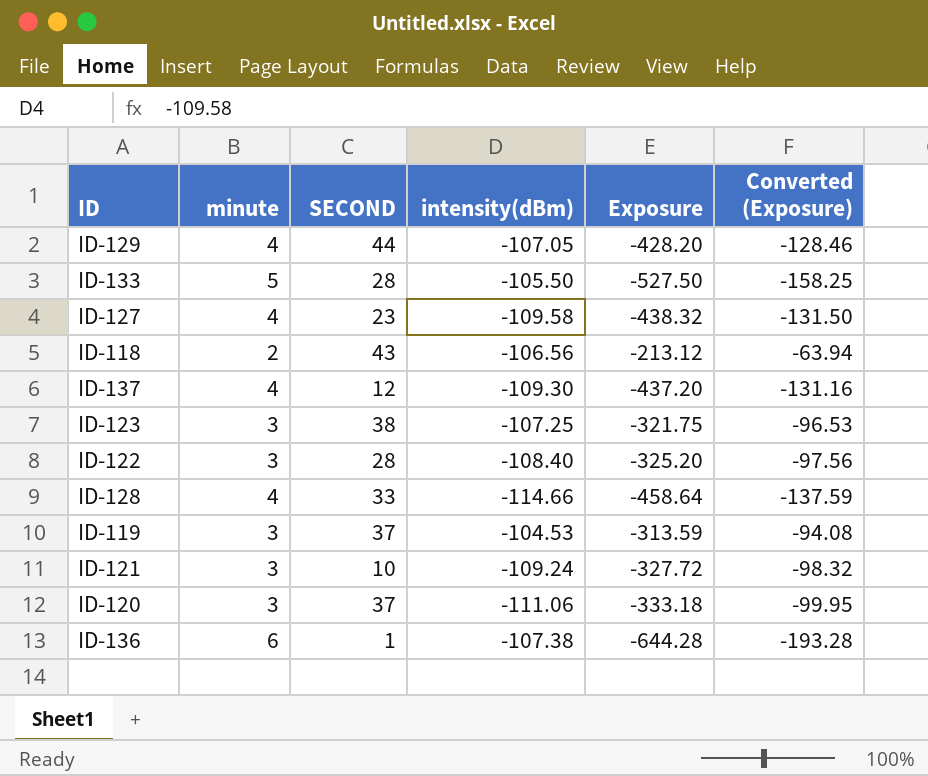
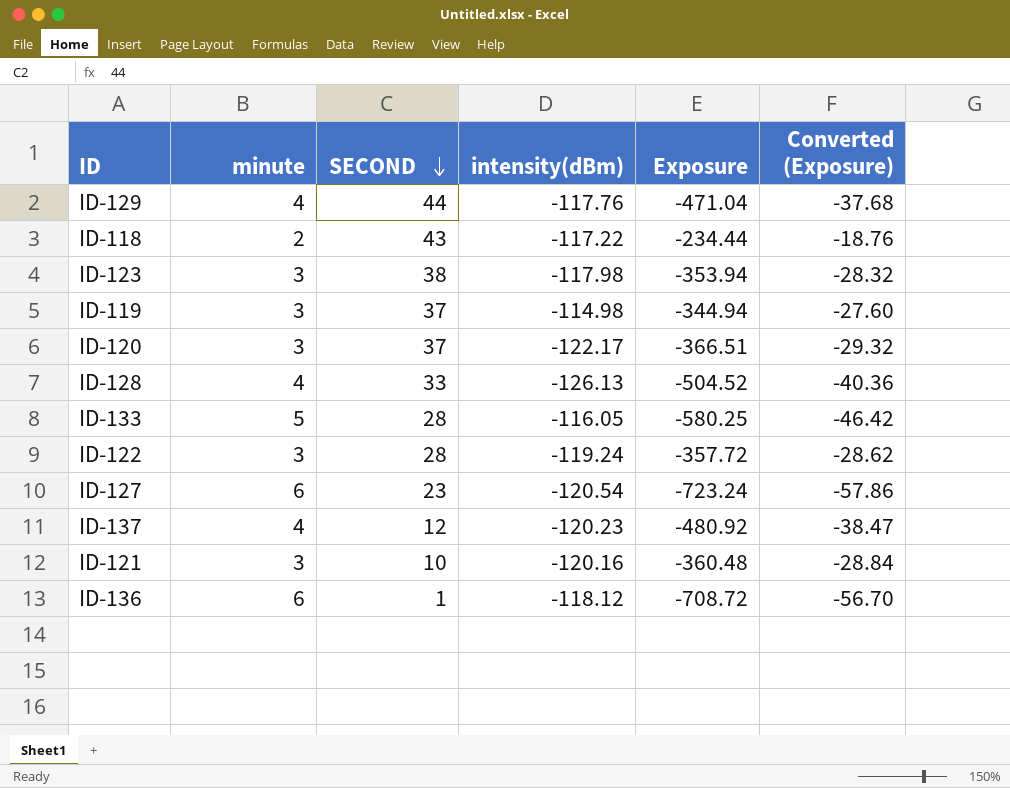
row order: none -> SECOND descending
column Converted (Exposure) | formula: [Exposure] * 0.3 -> [Exposure] * 0.08
ID-129 | intensity(dBm): -107.05 -> -117.76
ID-129 | Exposure: -428.20 -> -471.04
ID-118 | intensity(dBm): -106.56 -> -117.22
ID-118 | Exposure: -213.12 -> -234.44
ID-123 | intensity(dBm): -107.25 -> -117.98
ID-123 | Exposure: -321.75 -> -353.94
ID-119 | intensity(dBm): -104.53 -> -114.98
ID-119 | Exposure: -313.59 -> -344.94
ID-120 | intensity(dBm): -111.06 -> -122.17
ID-120 | Exposure: -333.18 -> -366.51
ID-128 | intensity(dBm): -114.66 -> -126.13
ID-128 | Exposure: -458.64 -> -504.52
ID-133 | intensity(dBm): -105.50 -> -116.05
ID-133 | Exposure: -527.50 -> -580.25
ID-122 | intensity(dBm): -108.40 -> -119.24
ID-122 | Exposure: -325.20 -> -357.72
ID-127 | minute: 4 -> 6
ID-127 | intensity(dBm): -109.58 -> -120.54
ID-127 | Exposure: -438.32 -> -723.24
ID-137 | intensity(dBm): -109.30 -> -120.23
ID-137 | Exposure: -437.20 -> -480.92
ID-121 | intensity(dBm): -109.24 -> -120.16
ID-121 | Exposure: -327.72 -> -360.48
ID-136 | intensity(dBm): -107.38 -> -118.12
ID-136 | Exposure: -644.28 -> -708.72

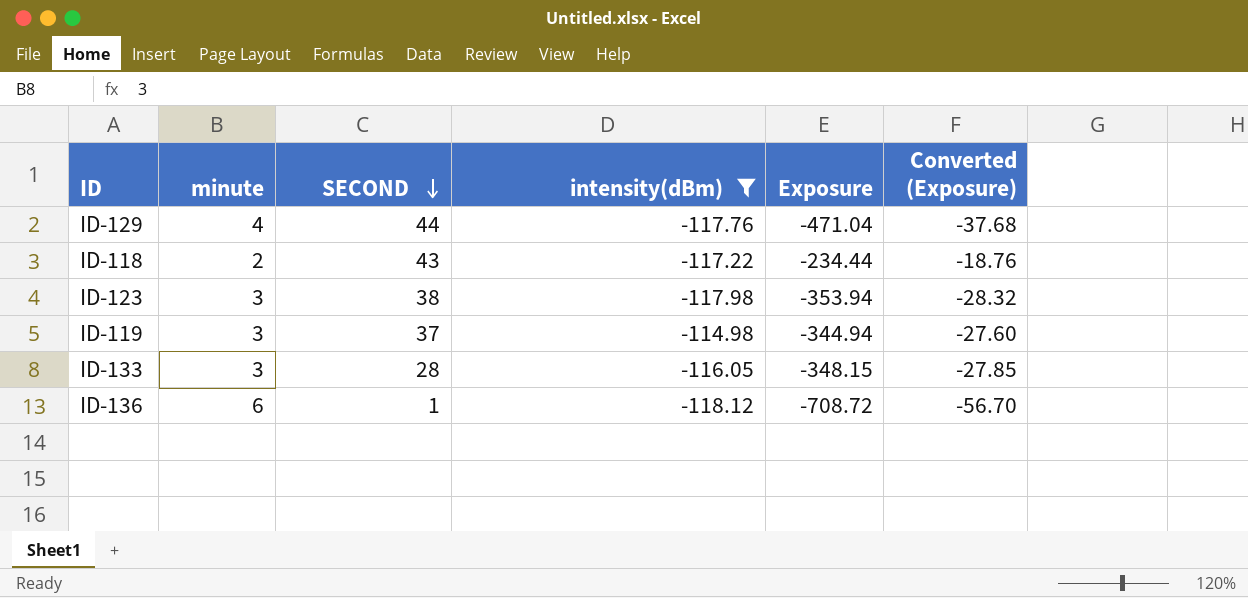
filter: none -> intensity(dBm) >= -118.12
ID-133 | minute: 5 -> 3
ID-133 | Exposure: -580.25 -> -348.15
ID-133 | Converted (Exposure): -46.42 -> -27.85

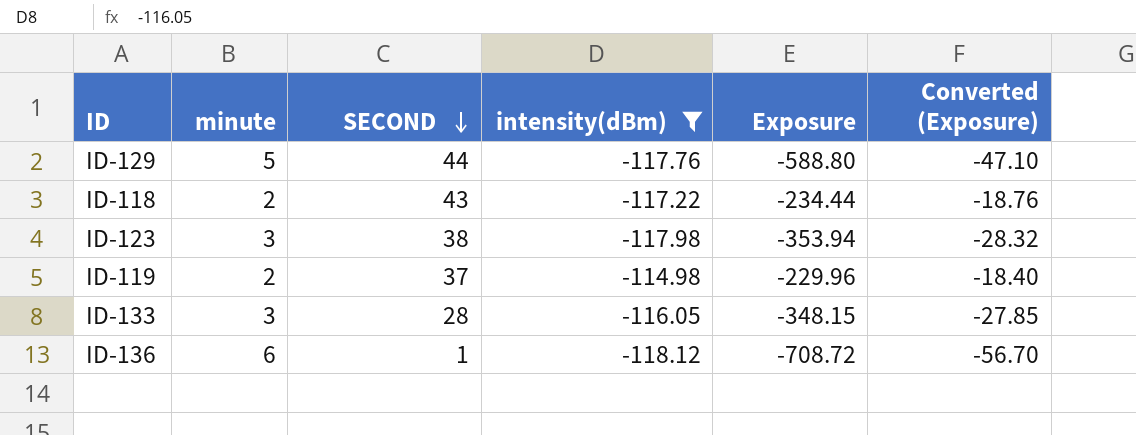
ID-129 | minute: 4 -> 5
ID-129 | Exposure: -471.04 -> -588.80
ID-129 | Converted (Exposure): -37.68 -> -47.10
ID-119 | minute: 3 -> 2
ID-119 | Exposure: -344.94 -> -229.96
ID-119 | Converted (Exposure): -27.60 -> -18.40

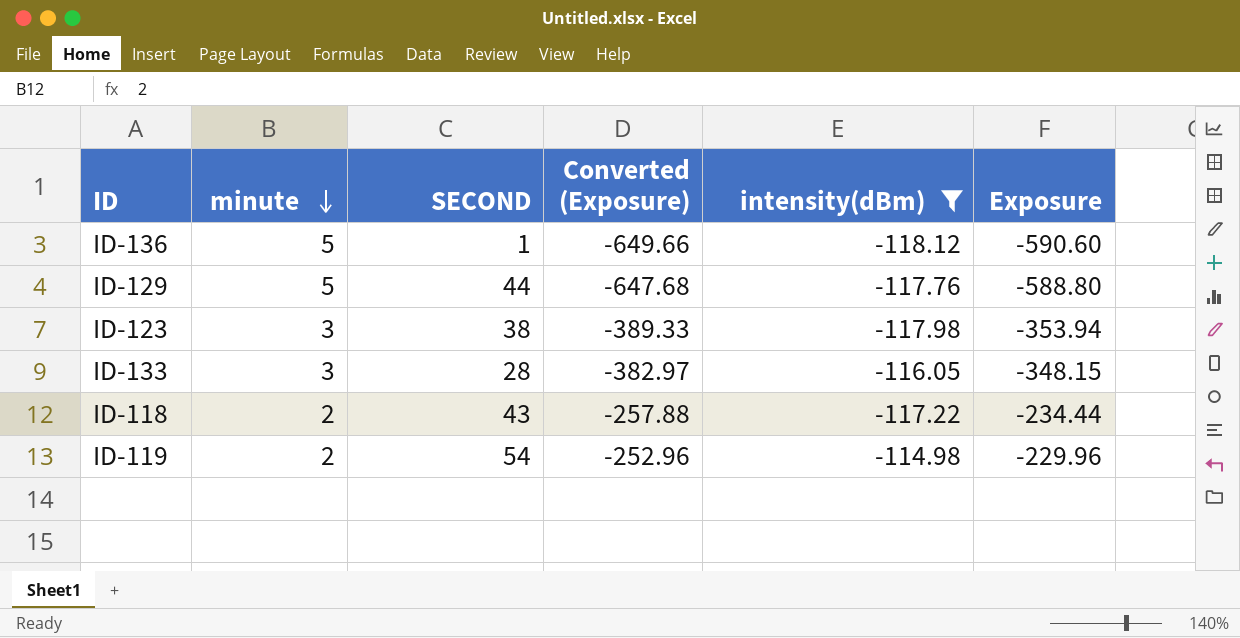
row order: SECOND descending -> minute descending
column Converted (Exposure) | formula: [Exposure] * 0.08 -> [Exposure] * 1.1
column Converted (Exposure) | position: 6 -> 4
ID-136 | minute: 6 -> 5
ID-136 | Exposure: -708.72 -> -590.60
ID-119 | SECOND: 37 -> 54

